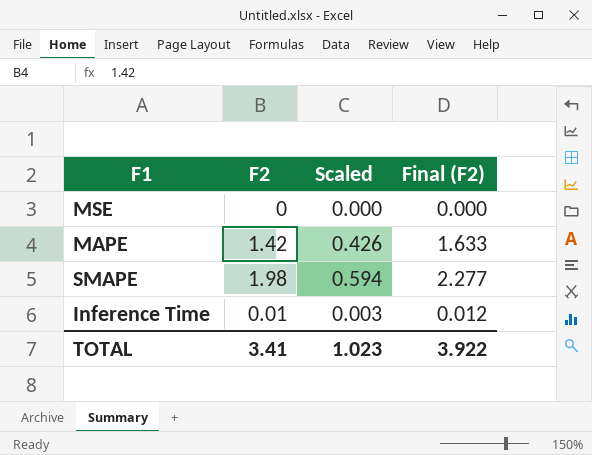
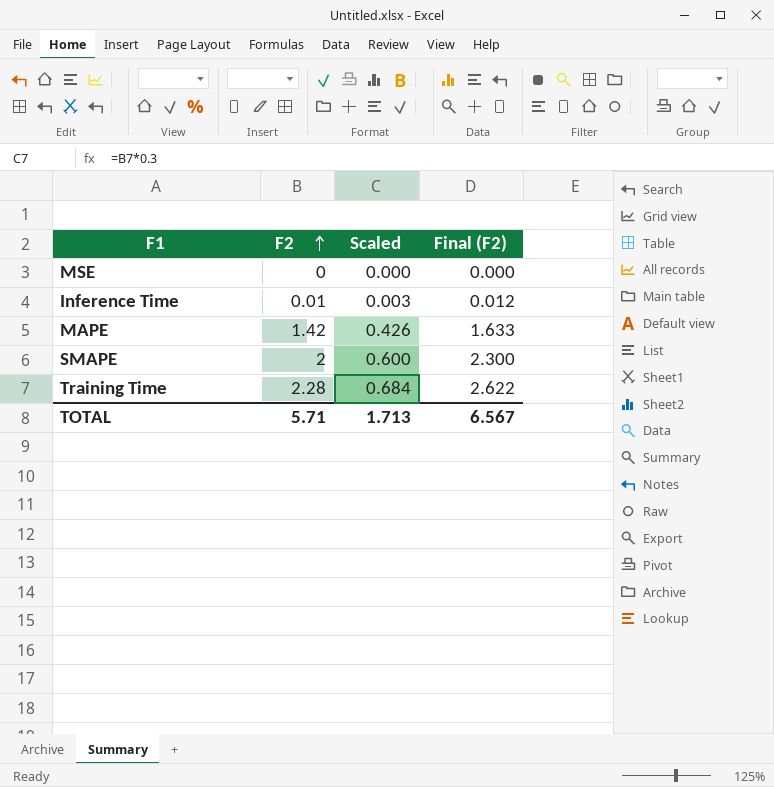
row order: none -> F2 ascending
SMAPE | F2: 1.98 -> 2
SMAPE | Scaled: 0.594 -> 0.600
SMAPE | Final (F2): 2.277 -> 2.300
row Training Time: none -> 2.28 | 0.684 | 2.622
TOTAL | F2: 3.41 -> 5.71
TOTAL | Scaled: 1.023 -> 1.713
TOTAL | Final (F2): 3.922 -> 6.567

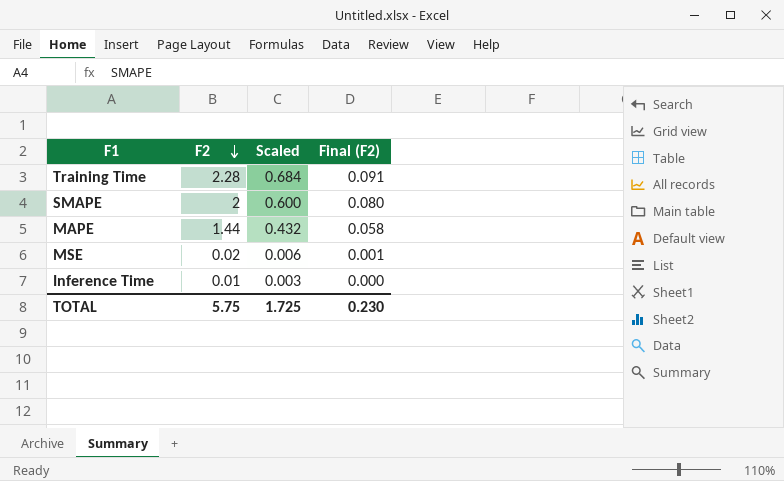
row order: F2 ascending -> F2 descending
column Final (F2) | formula: [F2] * 1.15 -> [F2] * 0.04
MAPE | F2: 1.42 -> 1.44
MAPE | Scaled: 0.426 -> 0.432
MSE | F2: 0 -> 0.02
MSE | Scaled: 0.000 -> 0.006
TOTAL | F2: 5.71 -> 5.75
TOTAL | Scaled: 1.713 -> 1.725
TOTAL | Final (F2): 6.567 -> 0.230

